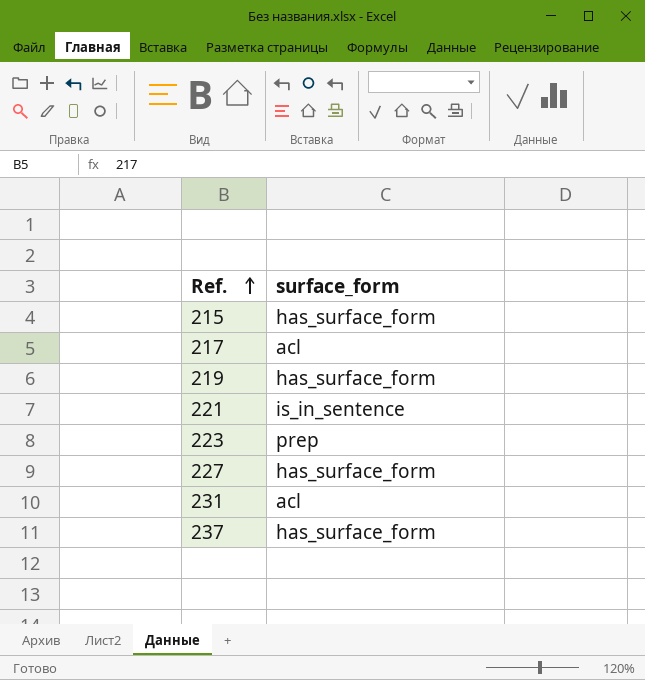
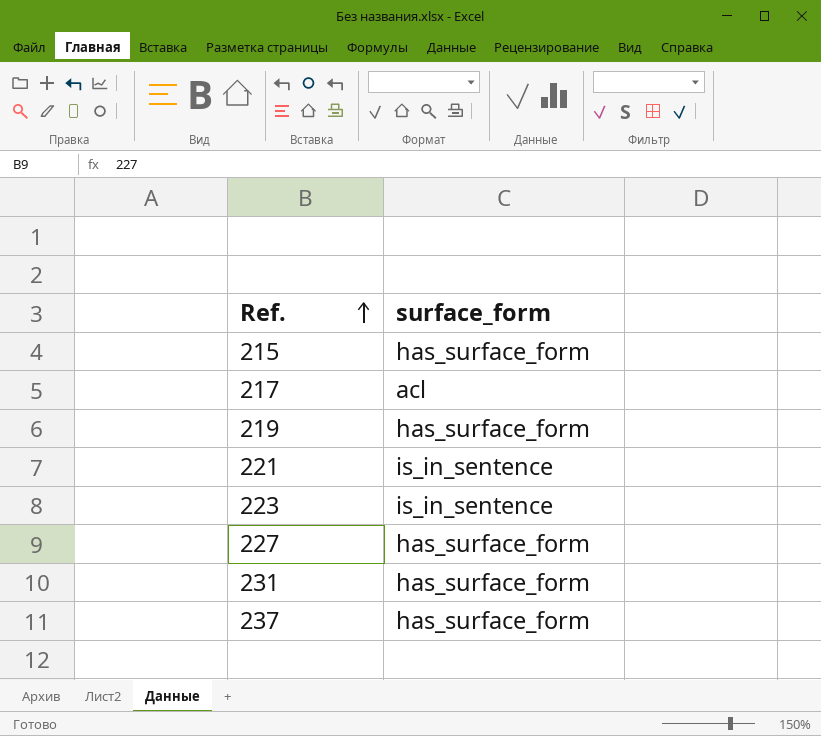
223 | surface_form: prep -> is_in_sentence
231 | surface_form: acl -> has_surface_form

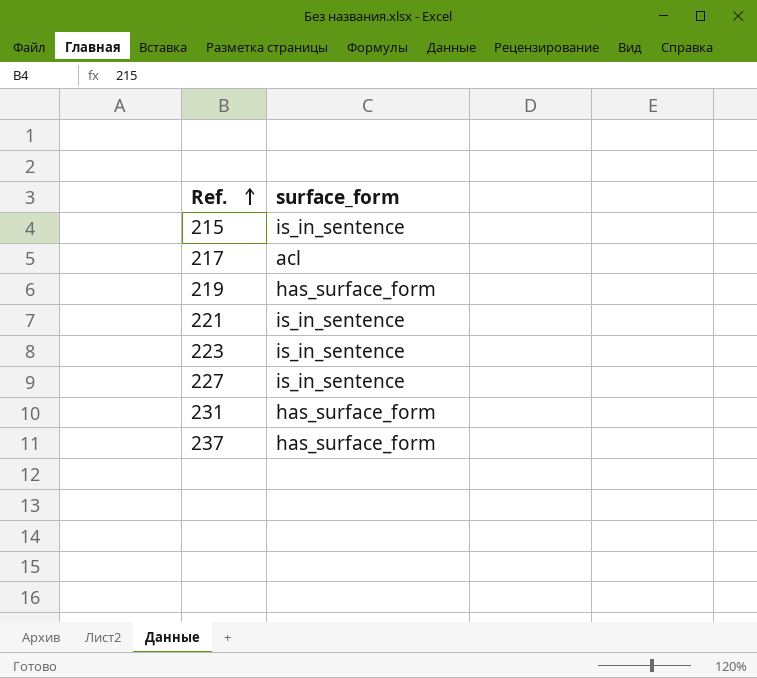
215 | surface_form: has_surface_form -> is_in_sentence
227 | surface_form: has_surface_form -> is_in_sentence

